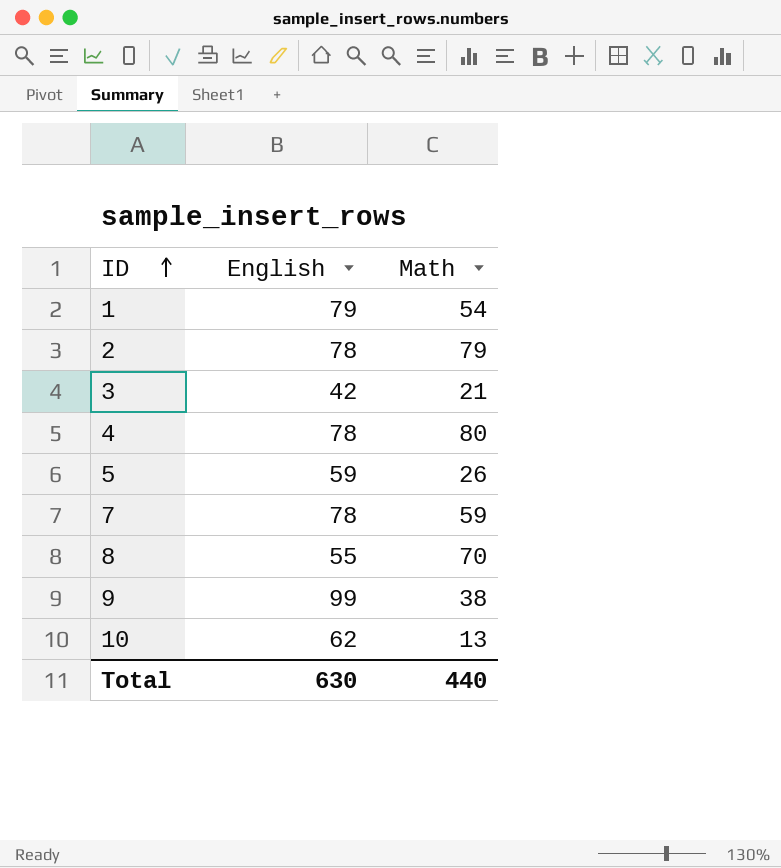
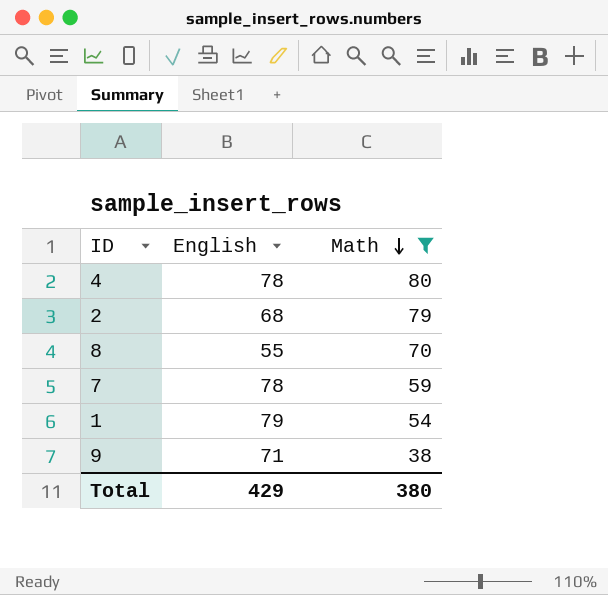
filter: none -> Math >= 38
row order: ID ascending -> Math descending
2 | English: 78 -> 68
9 | English: 99 -> 71
Total | English: 630 -> 429
Total | Math: 440 -> 380

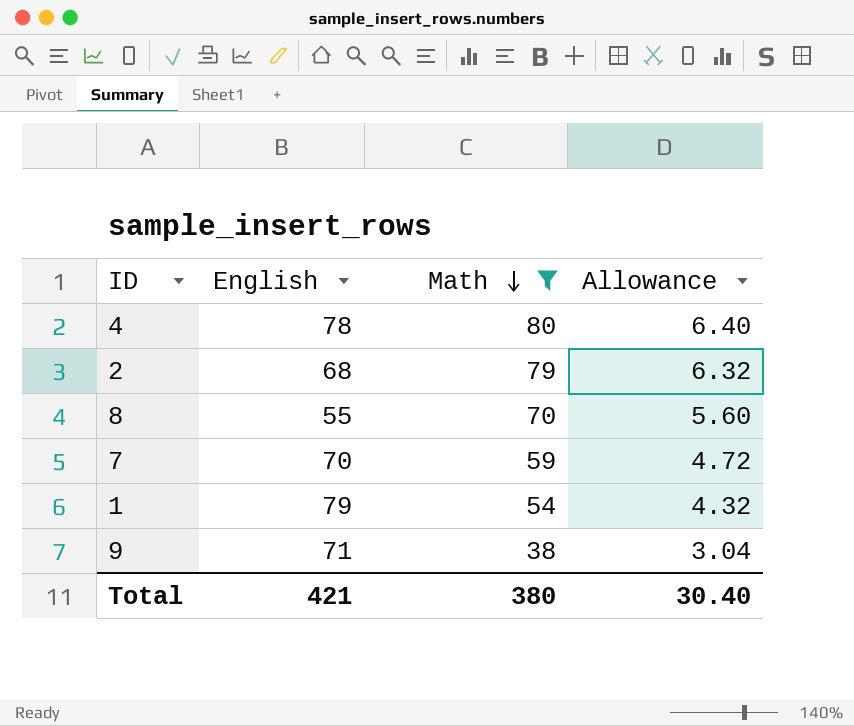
column Allowance | formula: none -> [Math] * 0.08
7 | English: 78 -> 70
Total | English: 429 -> 421

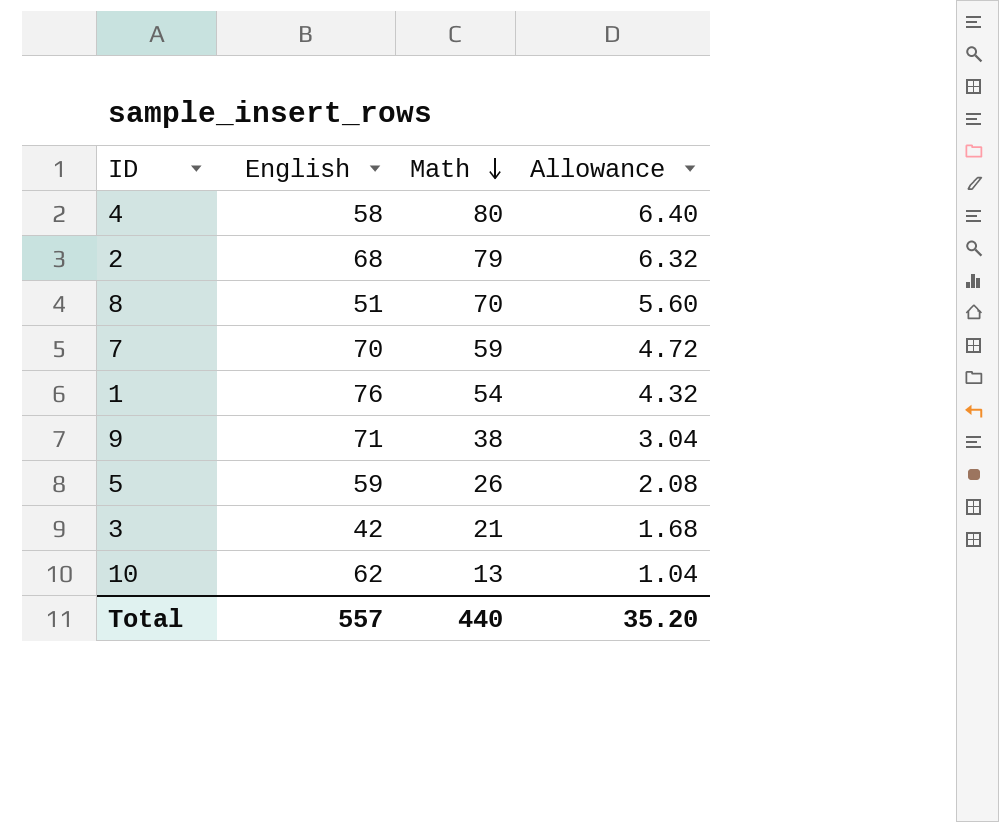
filter: Math >= 38 -> none
4 | English: 78 -> 58
8 | English: 55 -> 51
1 | English: 79 -> 76
Total | English: 421 -> 557
Total | Math: 380 -> 440
Total | Allowance: 30.40 -> 35.20

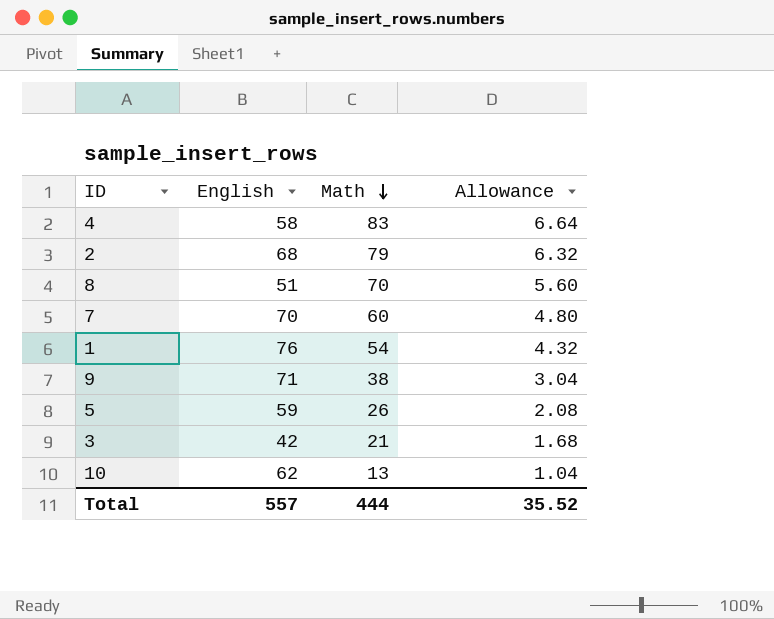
4 | Math: 80 -> 83
4 | Allowance: 6.40 -> 6.64
7 | Math: 59 -> 60
7 | Allowance: 4.72 -> 4.80
Total | Math: 440 -> 444
Total | Allowance: 35.20 -> 35.52

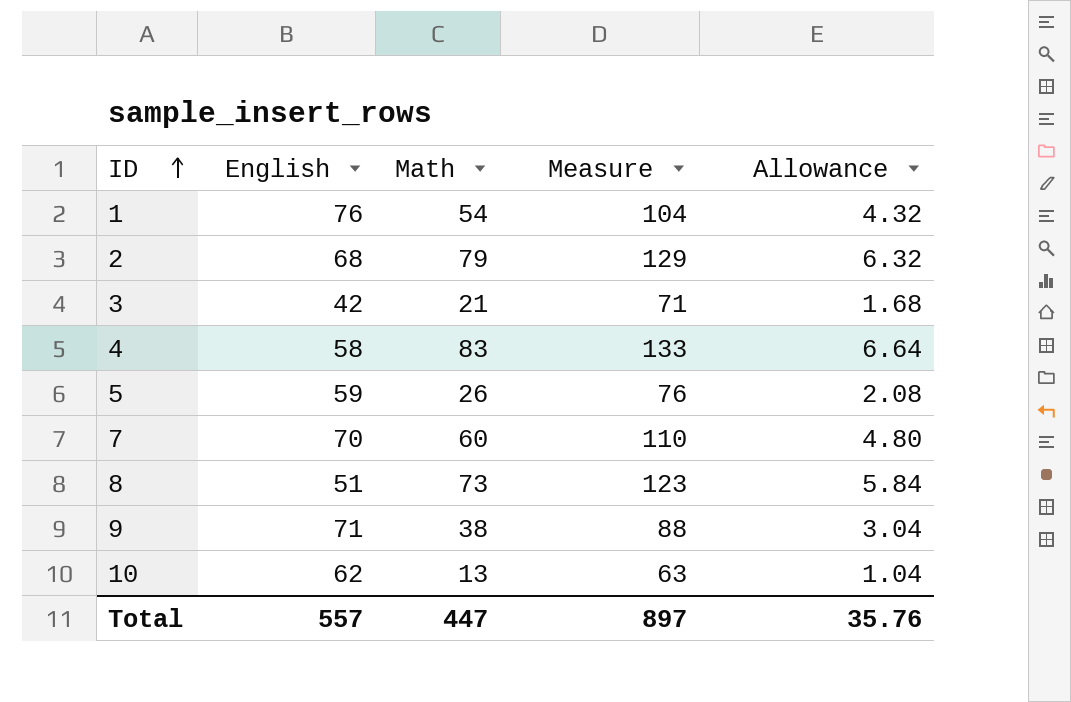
row order: Math descending -> ID ascending
column Measure | formula: none -> [Math] + 50
8 | Math: 70 -> 73
8 | Allowance: 5.60 -> 5.84
Total | Math: 444 -> 447
Total | Allowance: 35.52 -> 35.76

